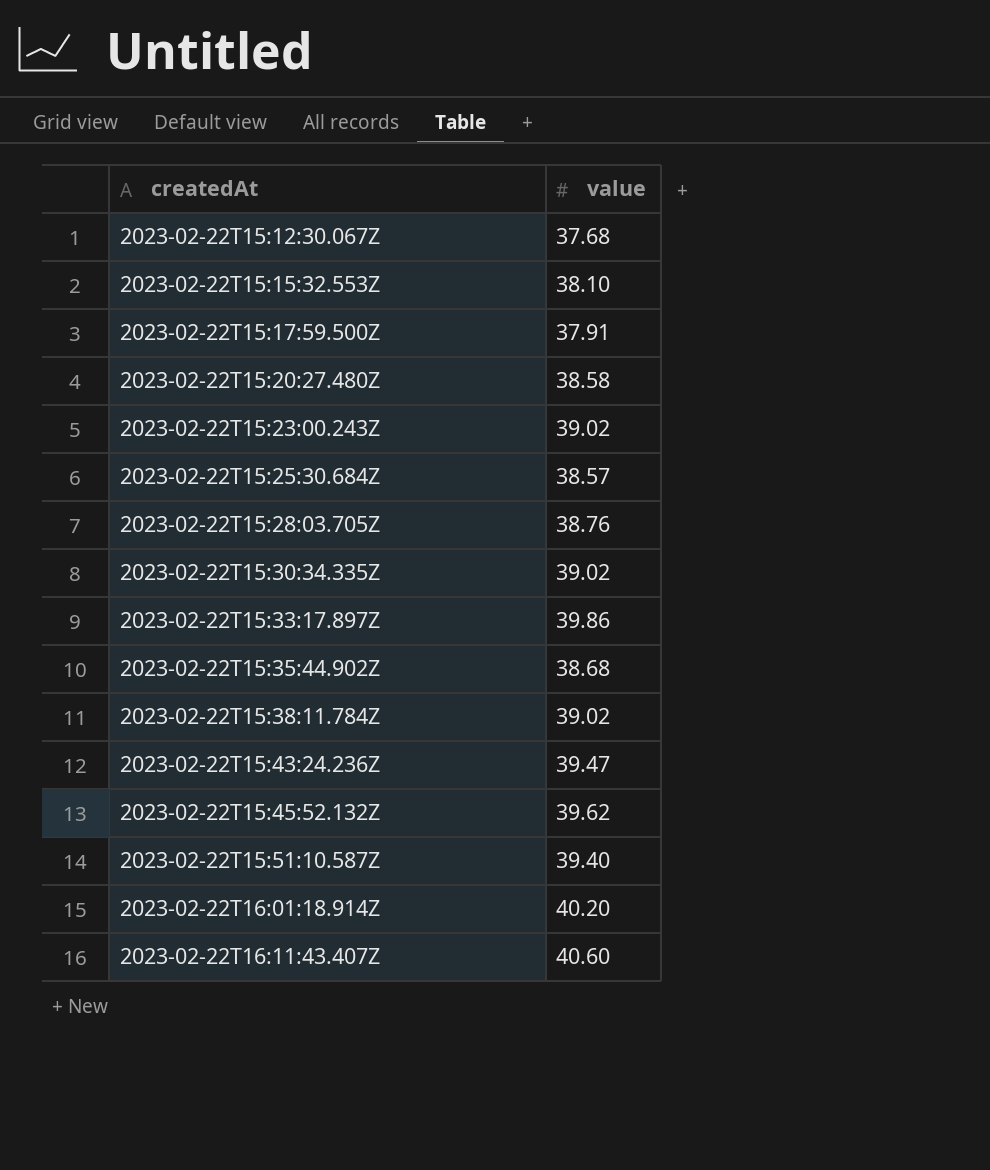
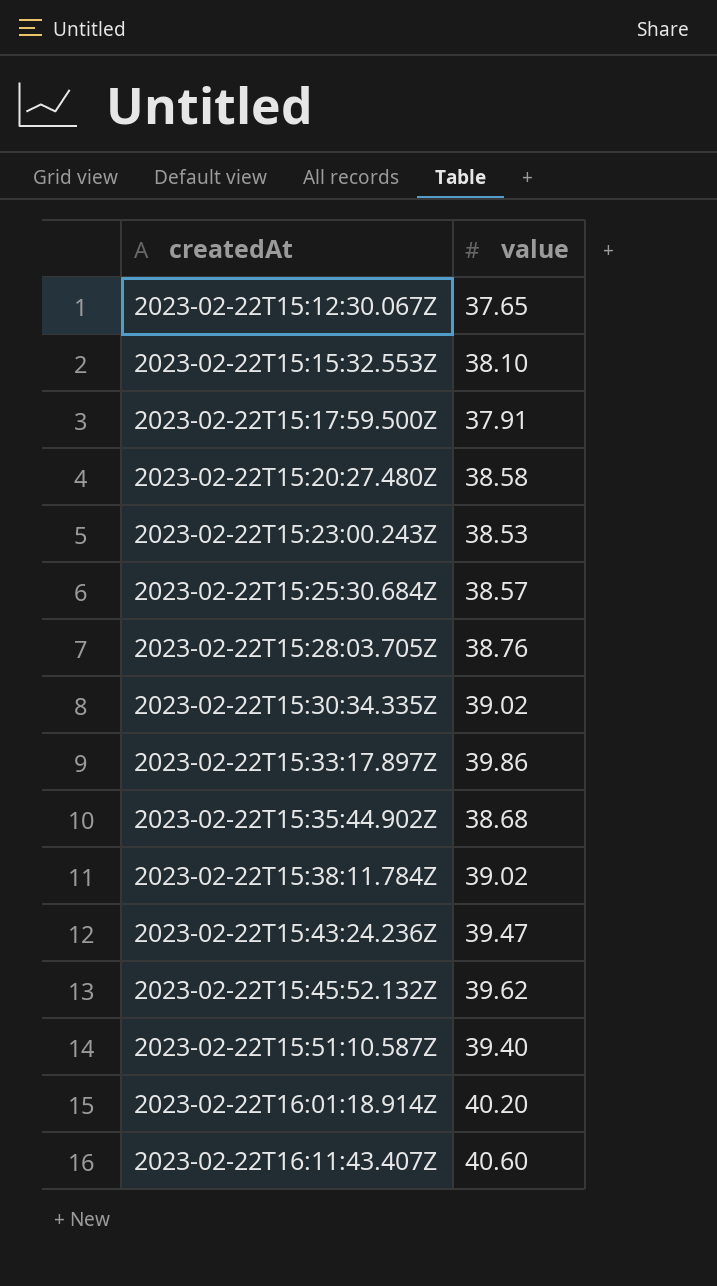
2023-02-22T15:12:30.067Z | value: 37.68 -> 37.65
2023-02-22T15:23:00.243Z | value: 39.02 -> 38.53

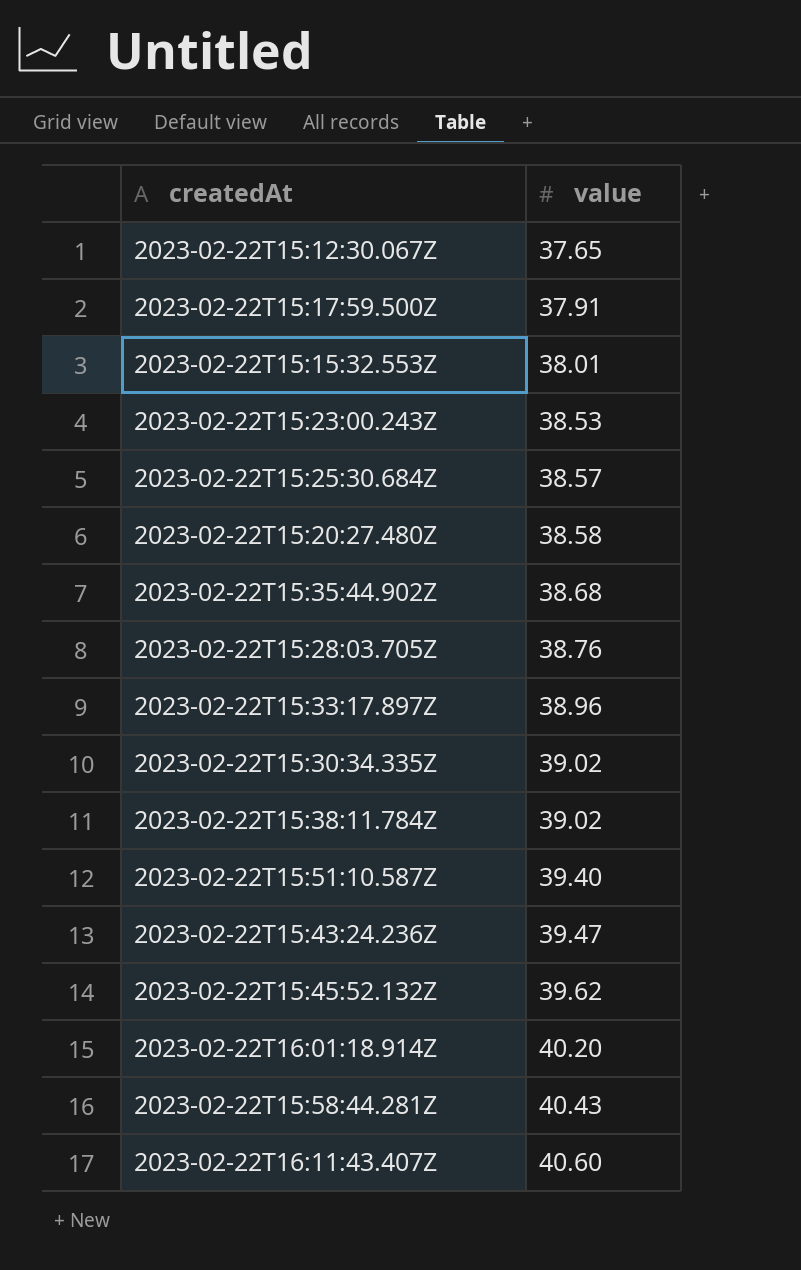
row order: createdAt ascending -> value ascending
2023-02-22T15:15:32.553Z | value: 38.10 -> 38.01
2023-02-22T15:33:17.897Z | value: 39.86 -> 38.96
row 2023-02-22T15:58:44.281Z: none -> 40.43

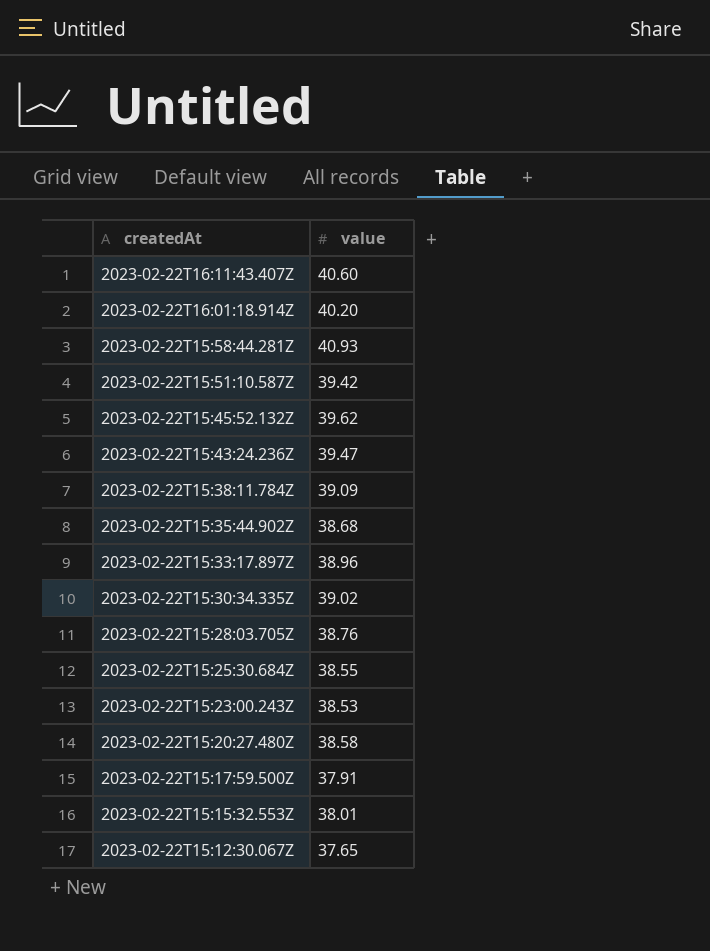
row order: value ascending -> createdAt descending
2023-02-22T15:58:44.281Z | value: 40.43 -> 40.93
2023-02-22T15:51:10.587Z | value: 39.40 -> 39.42
2023-02-22T15:38:11.784Z | value: 39.02 -> 39.09
2023-02-22T15:25:30.684Z | value: 38.57 -> 38.55

